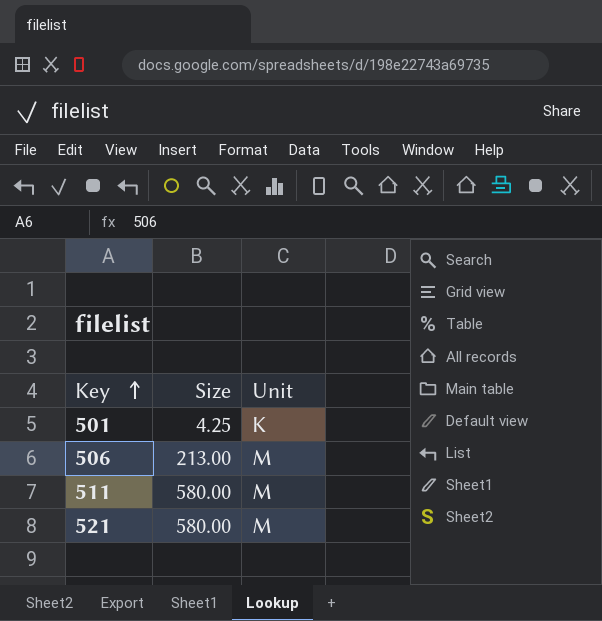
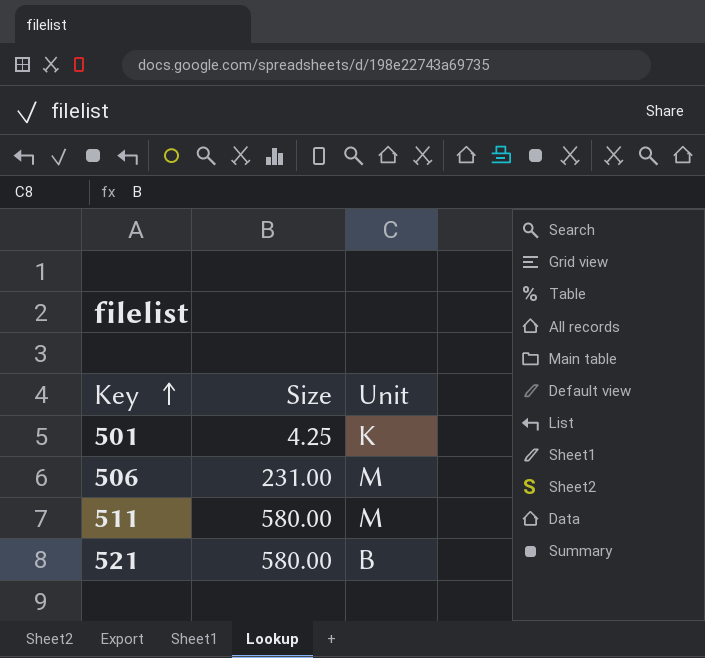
506 | Size: 213.00 -> 231.00
521 | Unit: M -> B

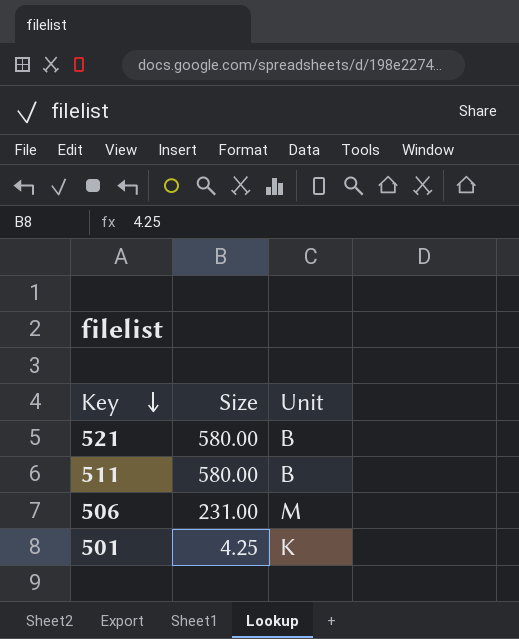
row order: Key ascending -> Key descending
511 | Unit: M -> B

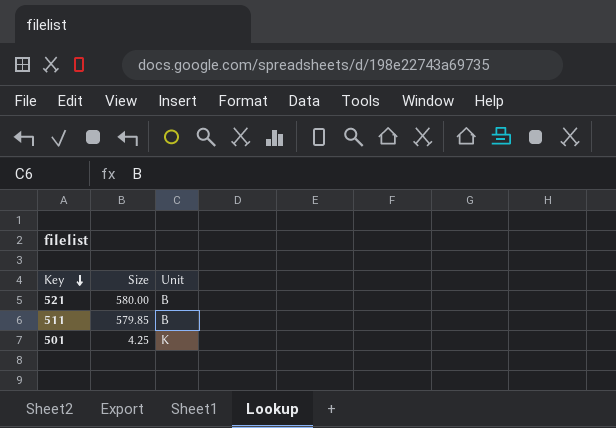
row 506: 231.00 | M -> none
511 | Size: 580.00 -> 579.85

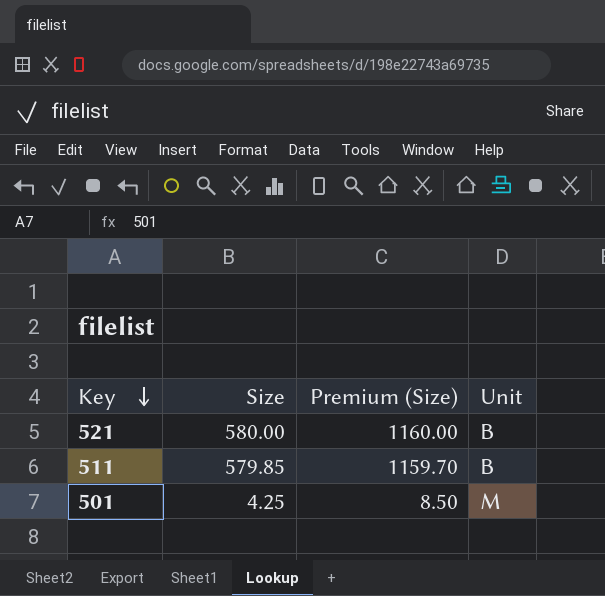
column Premium (Size) | formula: none -> [Size] * 2
501 | Unit: K -> M

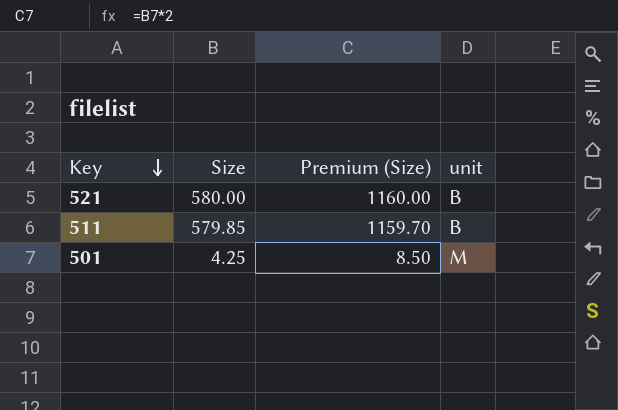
column name: Unit -> unit

